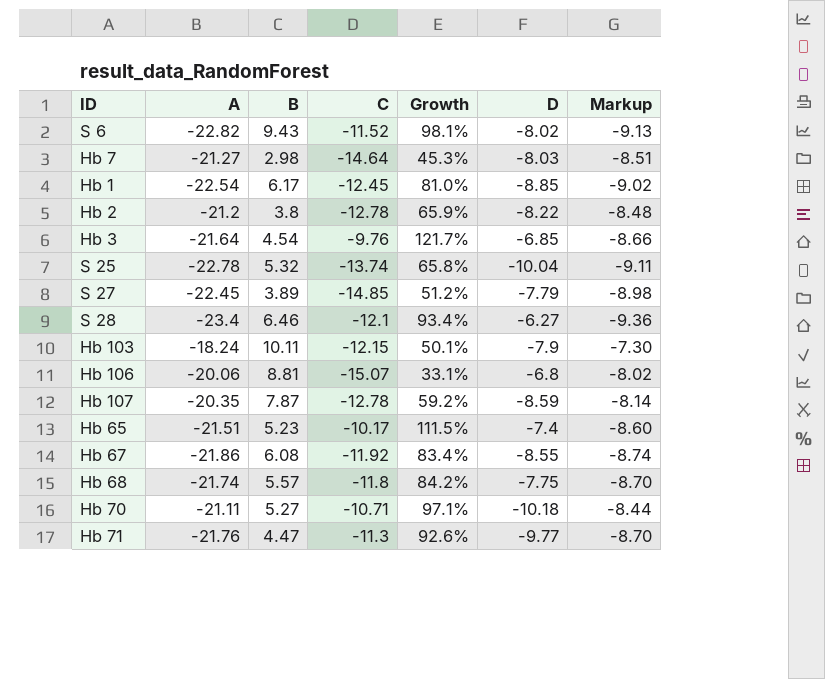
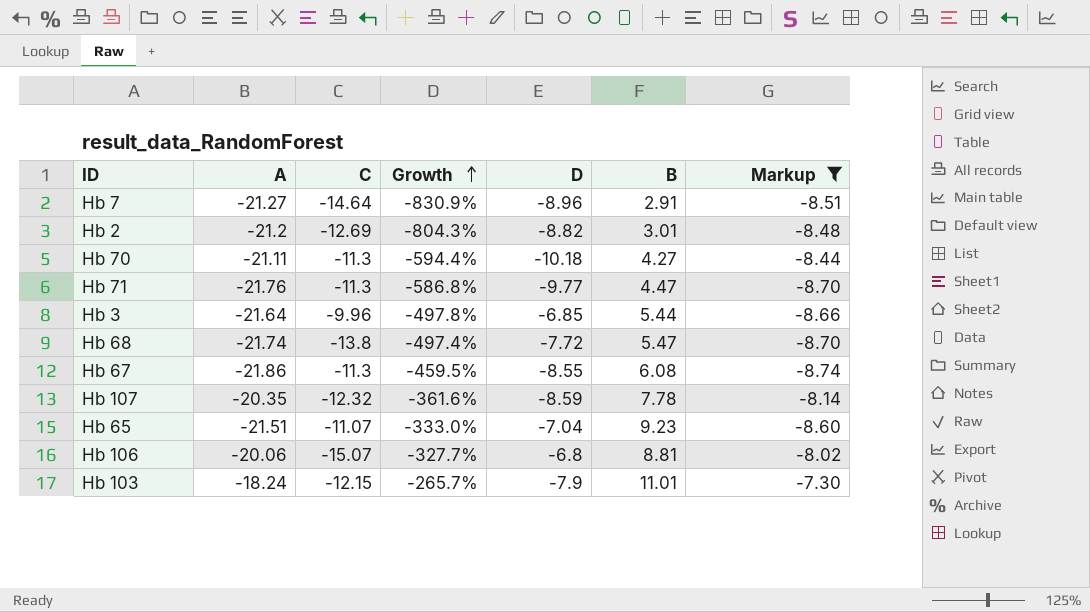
filter: none -> Markup >= -8.74
row order: none -> Growth ascending
column Growth | formula: ([A] - [C]) / [C] -> ([A] - [B]) / [B]
column B | position: 3 -> 6
Hb 7 | D: -8.03 -> -8.96
Hb 7 | B: 2.98 -> 2.91
Hb 2 | C: -12.78 -> -12.69
Hb 2 | D: -8.22 -> -8.82
Hb 2 | B: 3.8 -> 3.01
Hb 70 | C: -10.71 -> -11.3
Hb 70 | B: 5.27 -> 4.27
Hb 3 | C: -9.76 -> -9.96
Hb 3 | B: 4.54 -> 5.44
Hb 68 | C: -11.8 -> -13.8
Hb 68 | D: -7.75 -> -7.72
Hb 68 | B: 5.57 -> 5.47
Hb 67 | C: -11.92 -> -11.3
Hb 107 | C: -12.78 -> -12.32
Hb 107 | B: 7.87 -> 7.78
Hb 65 | C: -10.17 -> -11.07
Hb 65 | D: -7.4 -> -7.04
Hb 65 | B: 5.23 -> 9.23
Hb 103 | B: 10.11 -> 11.01

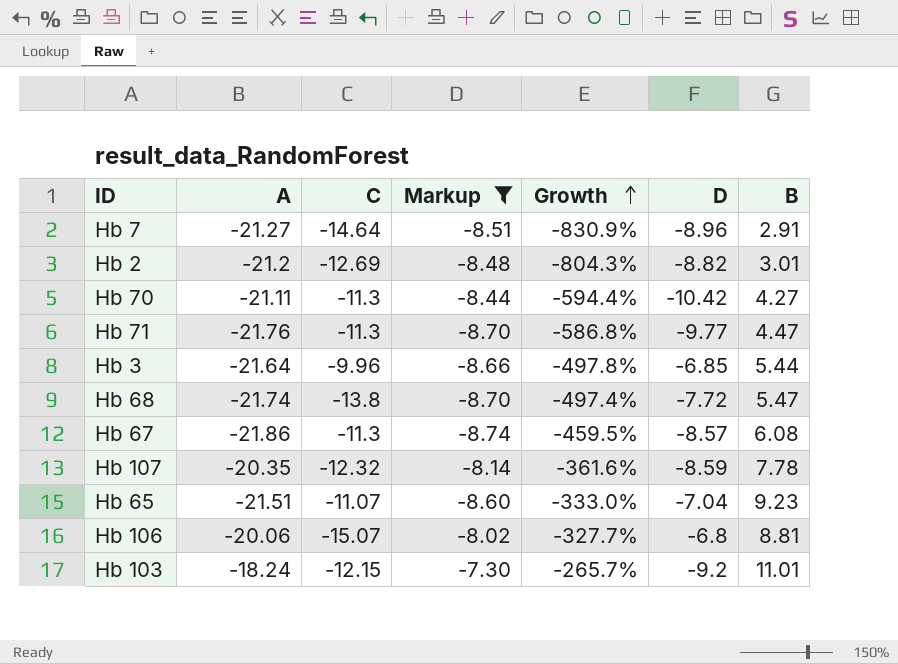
column Markup | position: 7 -> 4
Hb 70 | D: -10.18 -> -10.42
Hb 67 | D: -8.55 -> -8.57
Hb 103 | D: -7.9 -> -9.2

